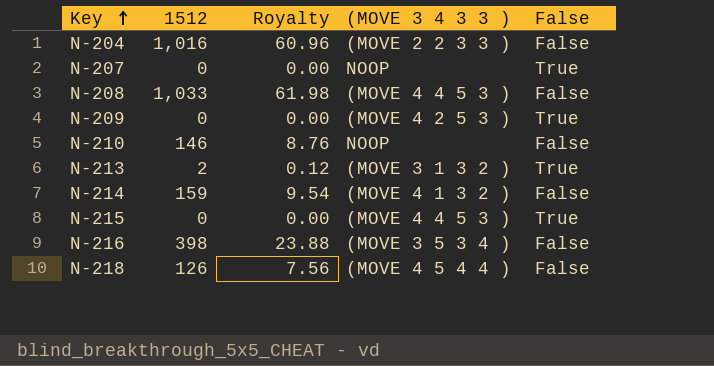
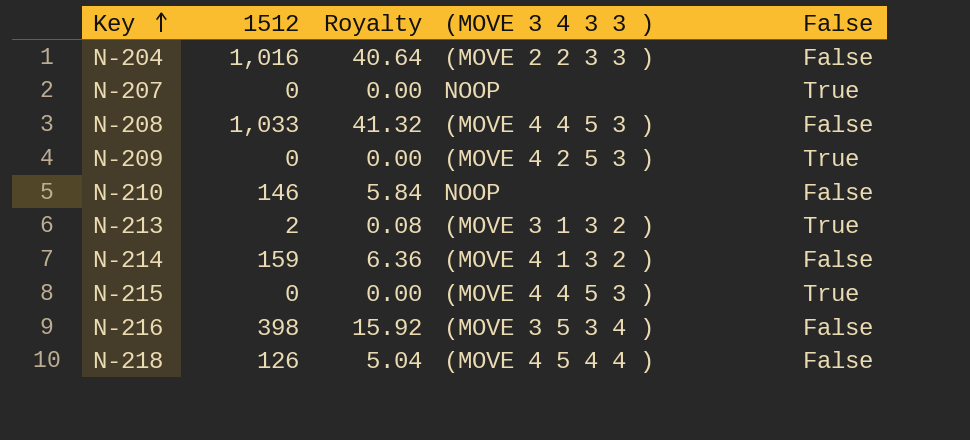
column Royalty | formula: [1512] * 0.06 -> [1512] * 0.04

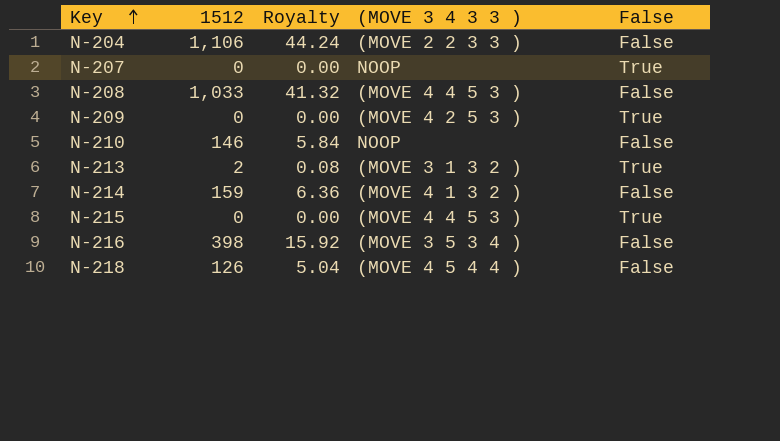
N-204 | 1512: 1,016 -> 1,106
N-204 | Royalty: 40.64 -> 44.24

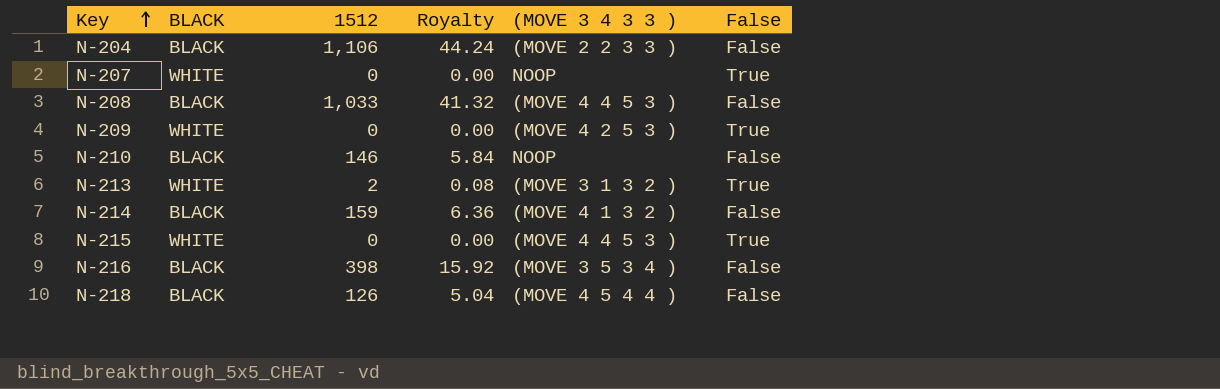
column BLACK | position: none -> 2

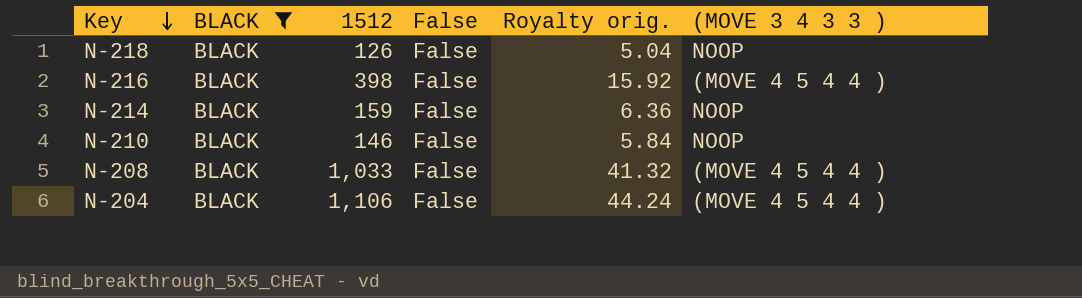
filter: none -> BLACK = BLACK
row order: Key ascending -> Key descending
column False | position: 6 -> 4
column name: Royalty -> Royalty orig.
N-218 | (MOVE 3 4 3 3 ): (MOVE 4 5 4 4 ) -> NOOP
N-216 | (MOVE 3 4 3 3 ): (MOVE 3 5 3 4 ) -> (MOVE 4 5 4 4 )
N-214 | (MOVE 3 4 3 3 ): (MOVE 4 1 3 2 ) -> NOOP
N-208 | (MOVE 3 4 3 3 ): (MOVE 4 4 5 3 ) -> (MOVE 4 5 4 4 )
N-204 | (MOVE 3 4 3 3 ): (MOVE 2 2 3 3 ) -> (MOVE 4 5 4 4 )

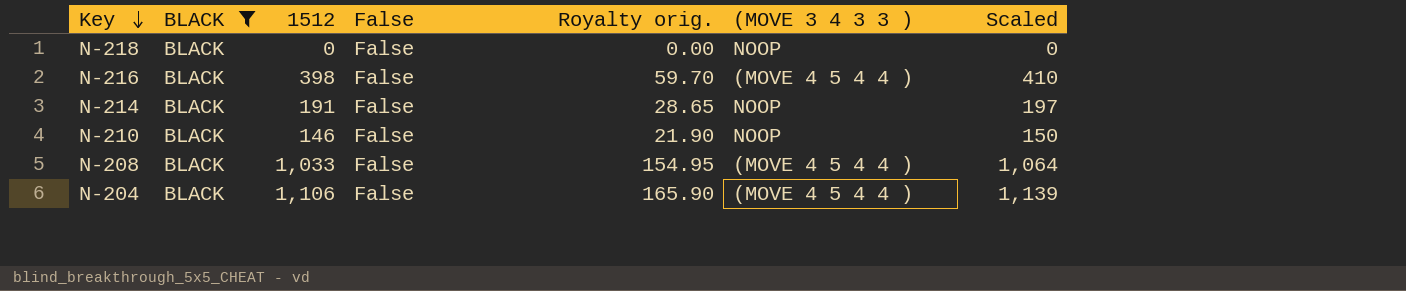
column Royalty orig. | formula: [1512] * 0.04 -> [1512] * 0.15
column Scaled | formula: none -> [1512] * 1.03
N-218 | 1512: 126 -> 0
N-214 | 1512: 159 -> 191

